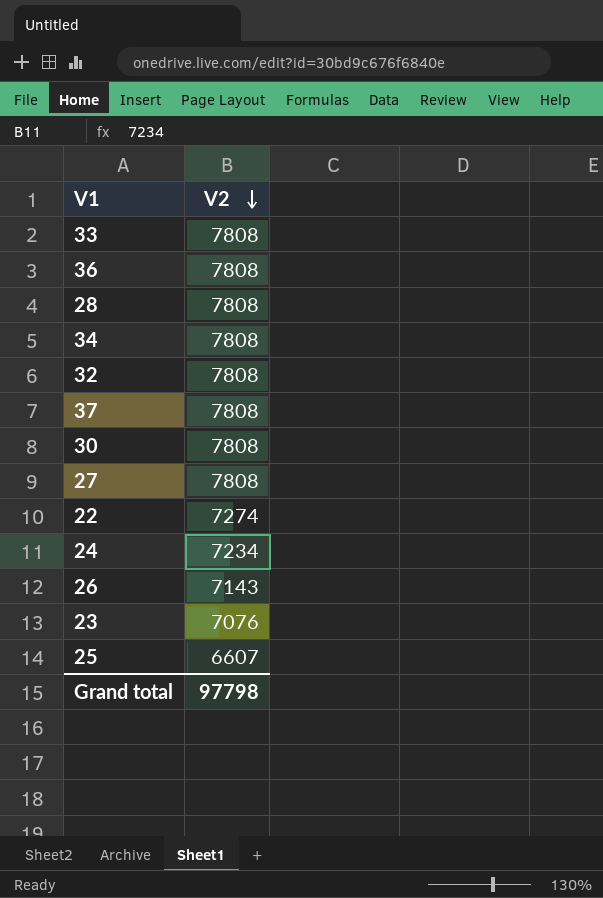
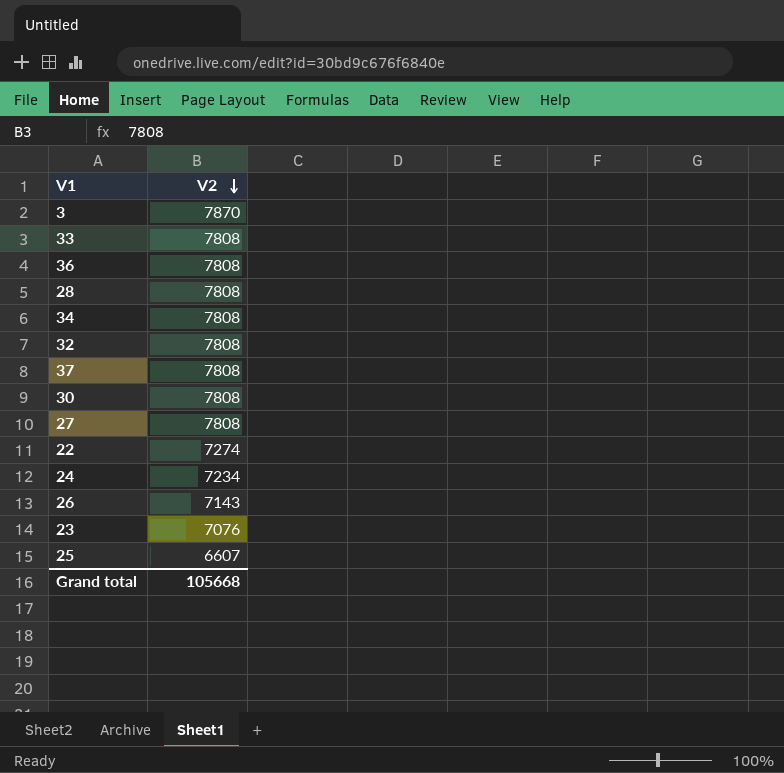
row 3: none -> 7870
Grand total | V2: 97798 -> 105668

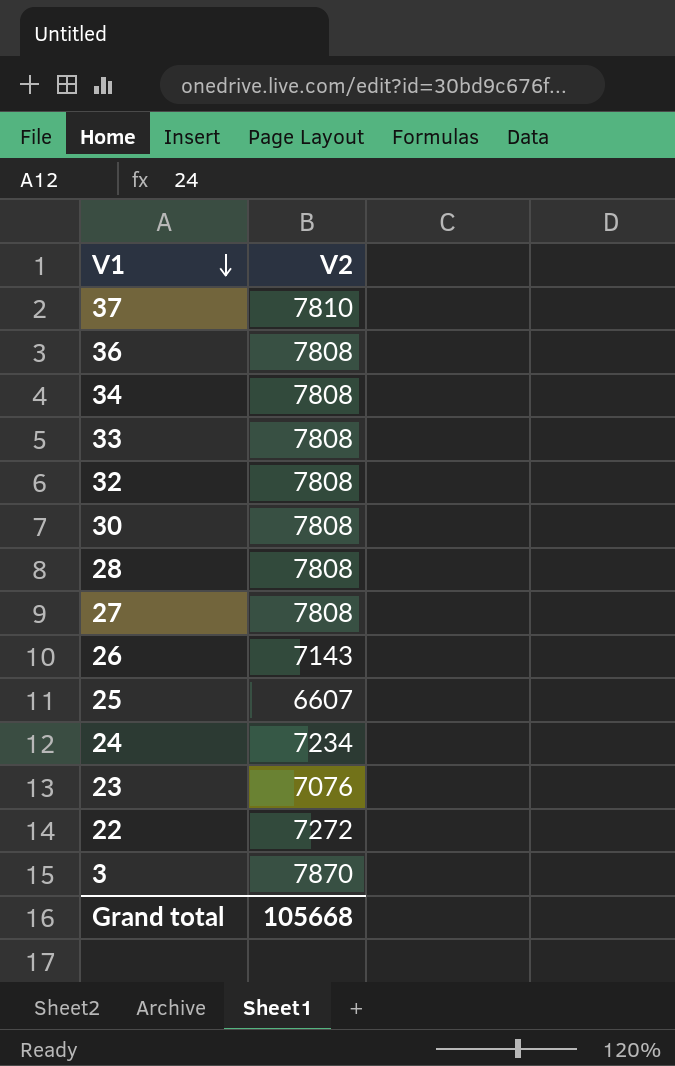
row order: V2 descending -> V1 descending
37 | V2: 7808 -> 7810
22 | V2: 7274 -> 7272

